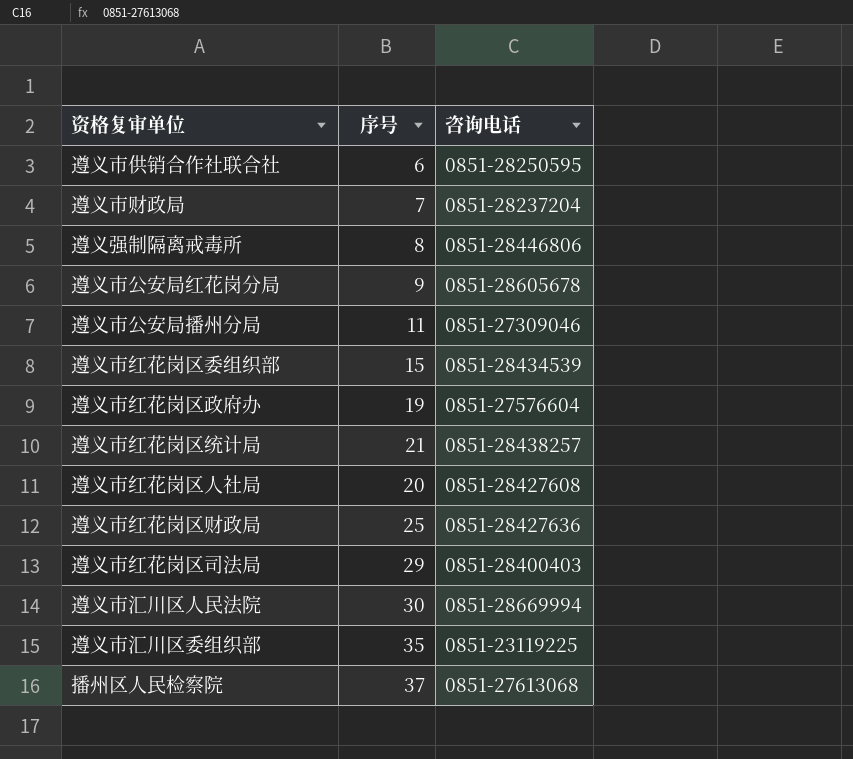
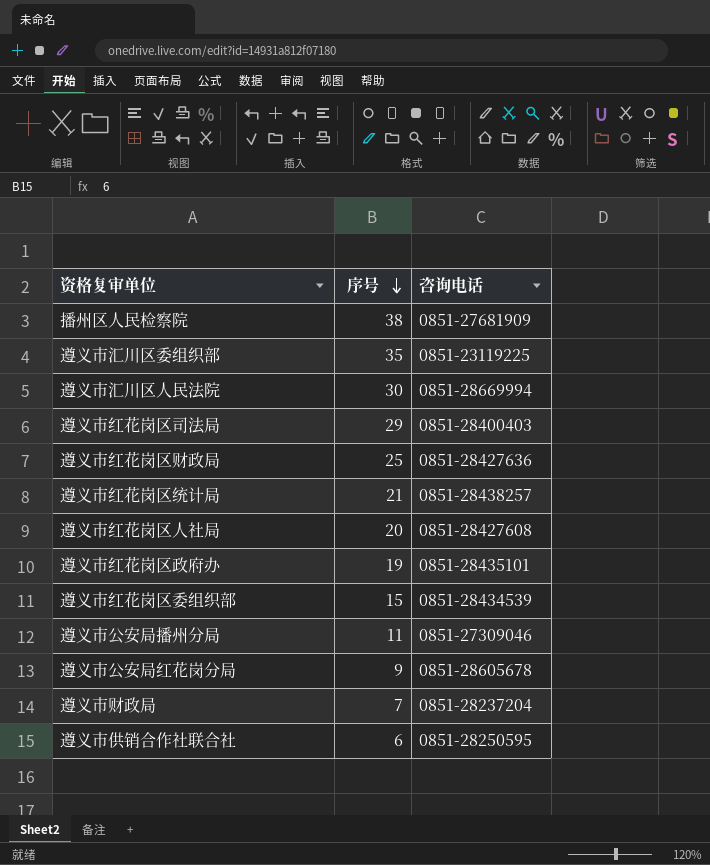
row order: none -> 序号 descending
row 遵义强制隔离戒毒所: 8 | 0851-28446806 -> none
播州区人民检察院 | 序号: 37 -> 38
播州区人民检察院 | 咨询电话: 0851-27613068 -> 0851-27681909
遵义市红花岗区政府办 | 咨询电话: 0851-27576604 -> 0851-28435101

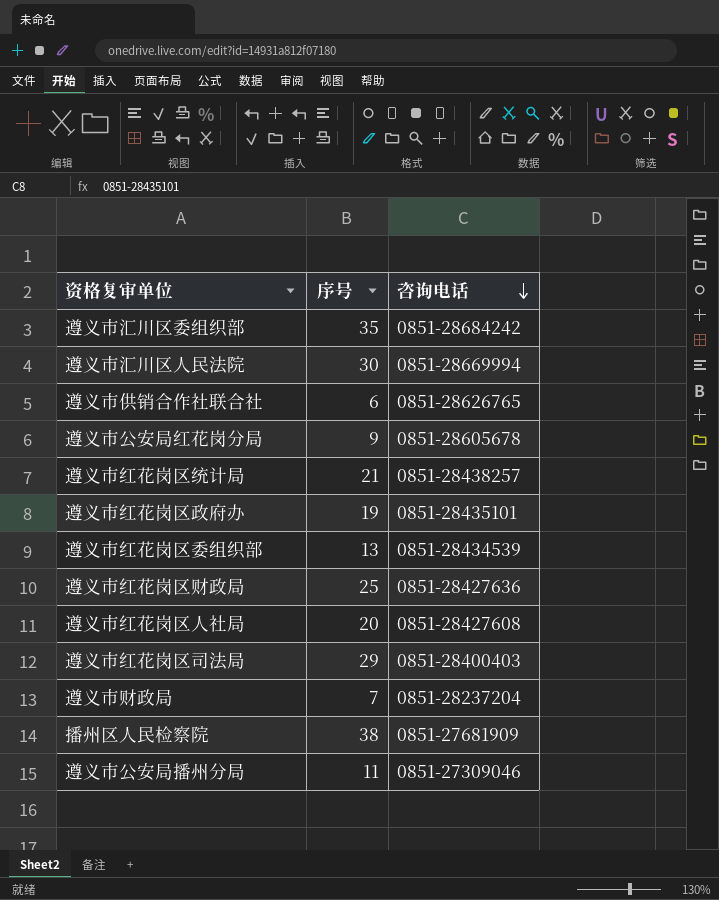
row order: 序号 descending -> 咨询电话 descending
遵义市汇川区委组织部 | 咨询电话: 0851-23119225 -> 0851-28684242
遵义市供销合作社联合社 | 咨询电话: 0851-28250595 -> 0851-28626765
遵义市红花岗区委组织部 | 序号: 15 -> 13

